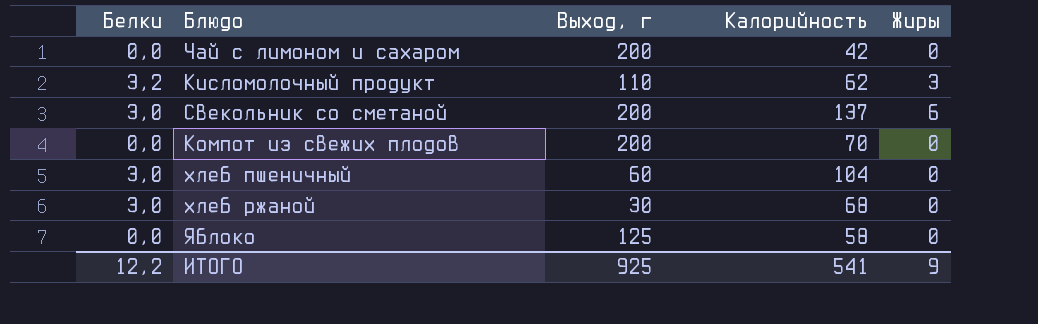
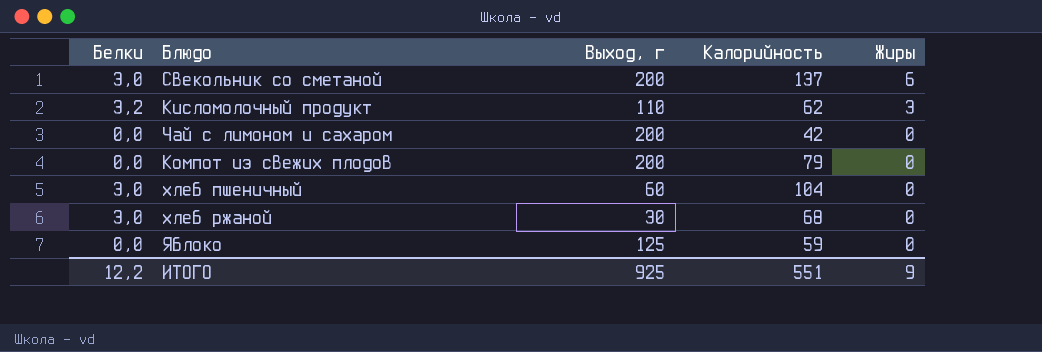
row order: none -> Жиры descending
Компот из свежих плодов | Калорийность: 70 -> 79
Яблоко | Калорийность: 58 -> 59
ИТОГО | Калорийность: 541 -> 551

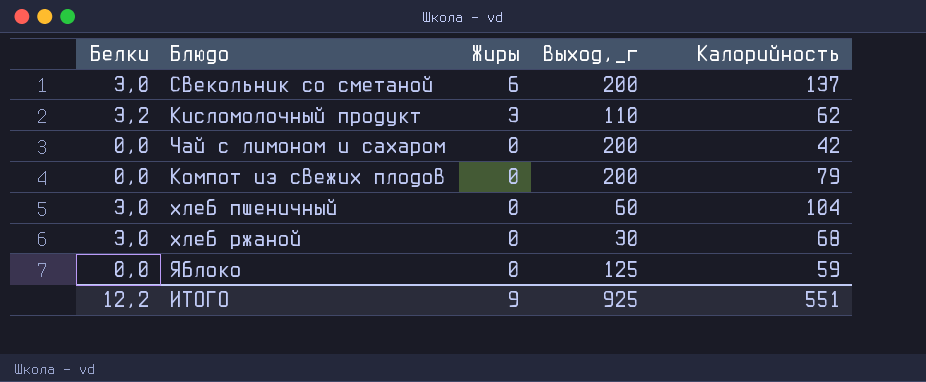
column Жиры | position: 5 -> 3
column name: Выход, г -> выход,_г

